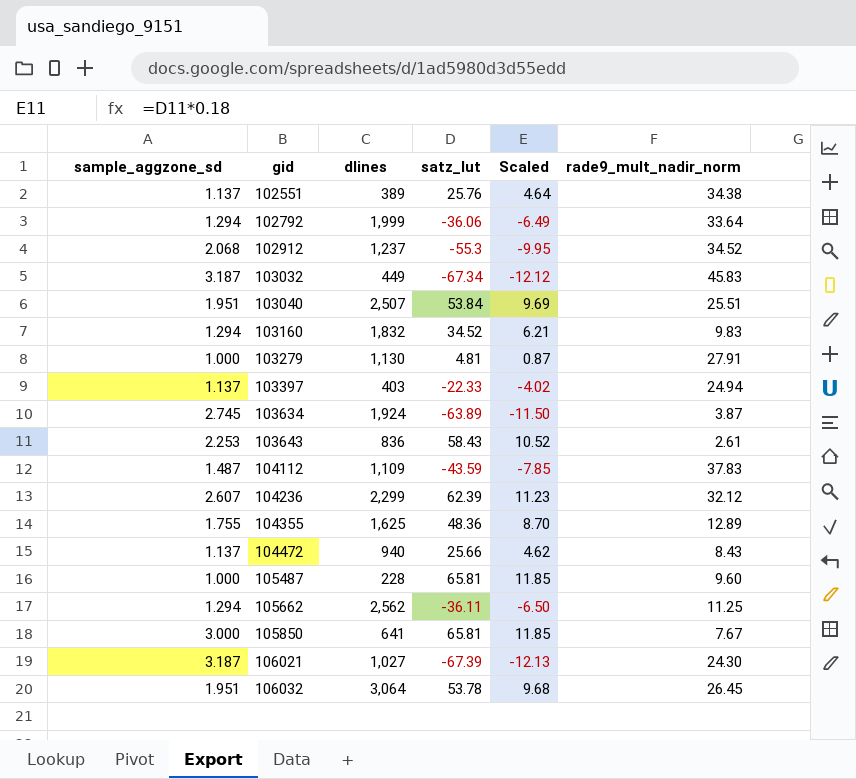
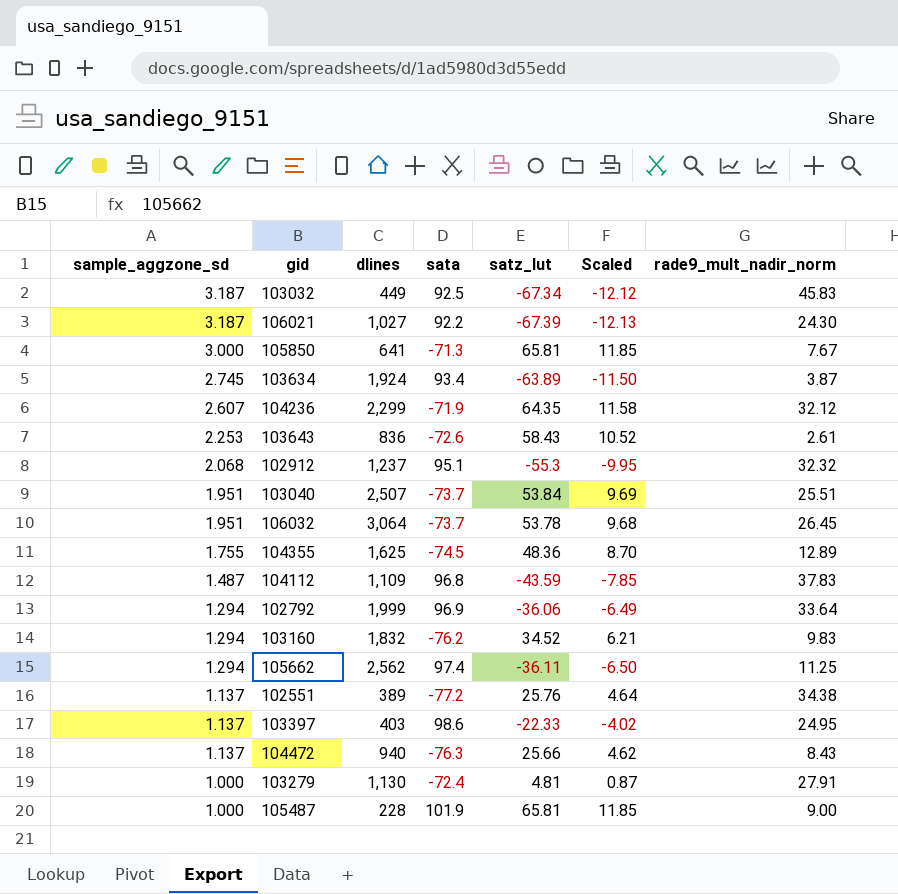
row order: gid ascending -> sample_aggzone_sd descending
column sata | position: none -> 4
104236 | satz_lut: 62.39 -> 64.35
104236 | Scaled: 11.23 -> 11.58
102912 | rade9_mult_nadir_norm: 34.52 -> 32.32
103397 | rade9_mult_nadir_norm: 24.94 -> 24.95
105487 | rade9_mult_nadir_norm: 9.60 -> 9.00

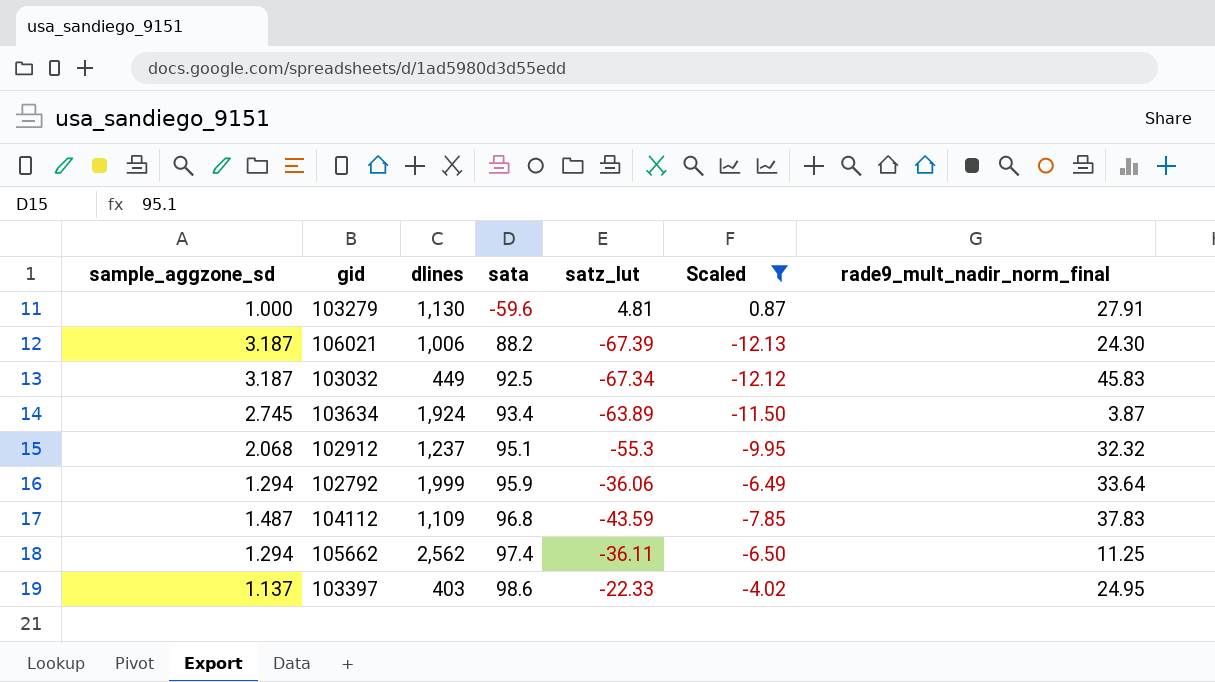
filter: none -> Scaled <= 0.87
row order: sample_aggzone_sd descending -> sata ascending
column name: rade9_mult_nadir_norm -> rade9_mult_nadir_norm_final
103279 | sata: -72.4 -> -59.6
106021 | dlines: 1,027 -> 1,006
106021 | sata: 92.2 -> 88.2
102792 | sata: 96.9 -> 95.9

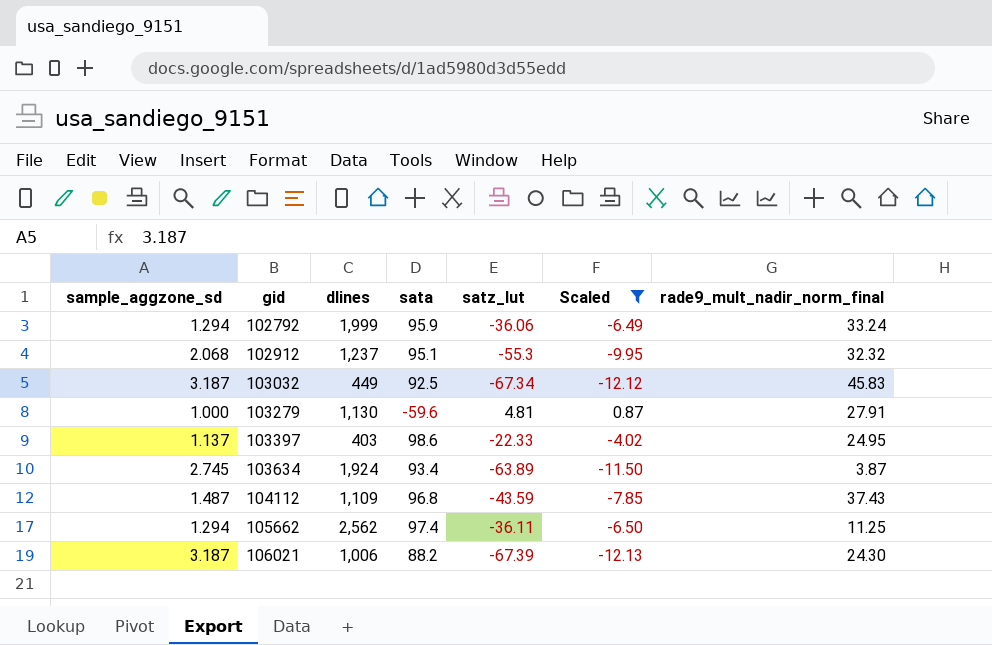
row order: sata ascending -> gid ascending
102792 | rade9_mult_nadir_norm_final: 33.64 -> 33.24
104112 | rade9_mult_nadir_norm_final: 37.83 -> 37.43

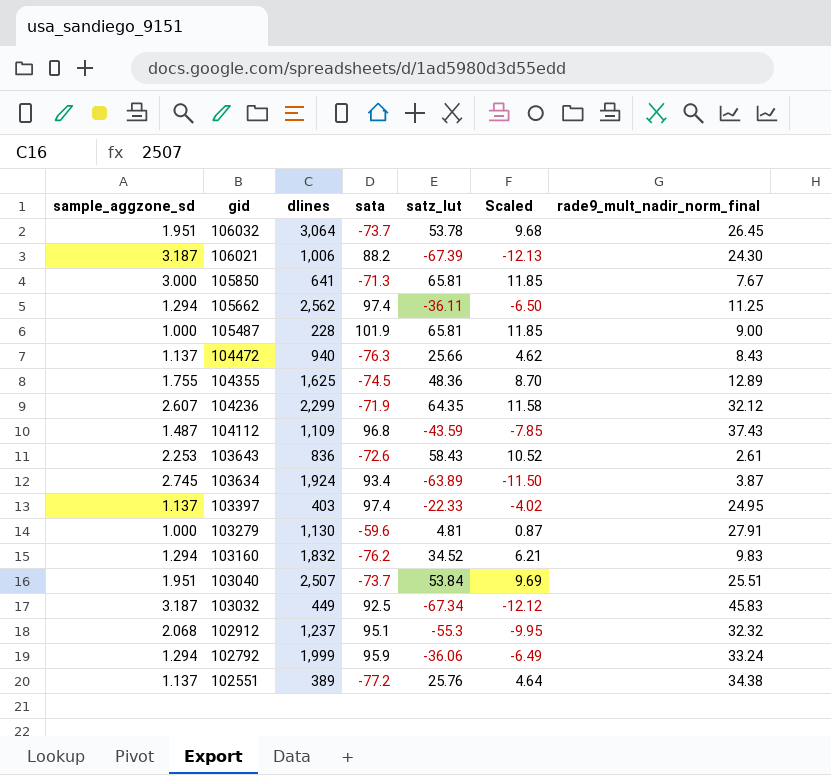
filter: Scaled <= 0.87 -> none
row order: gid ascending -> gid descending
103397 | sata: 98.6 -> 97.4

